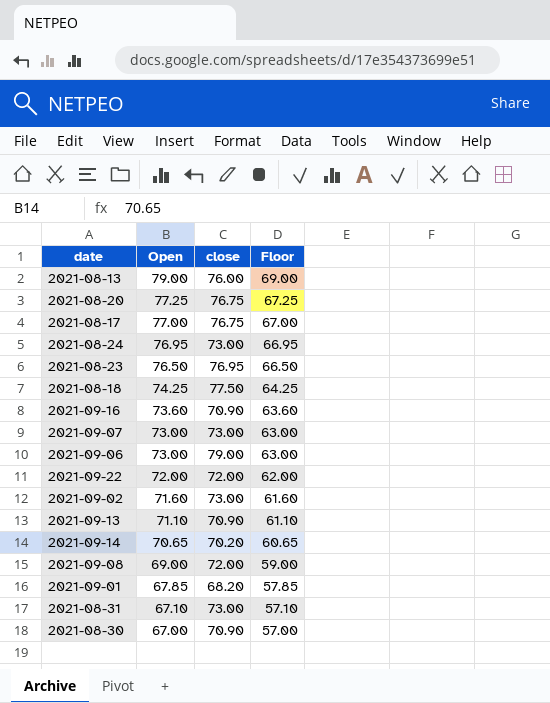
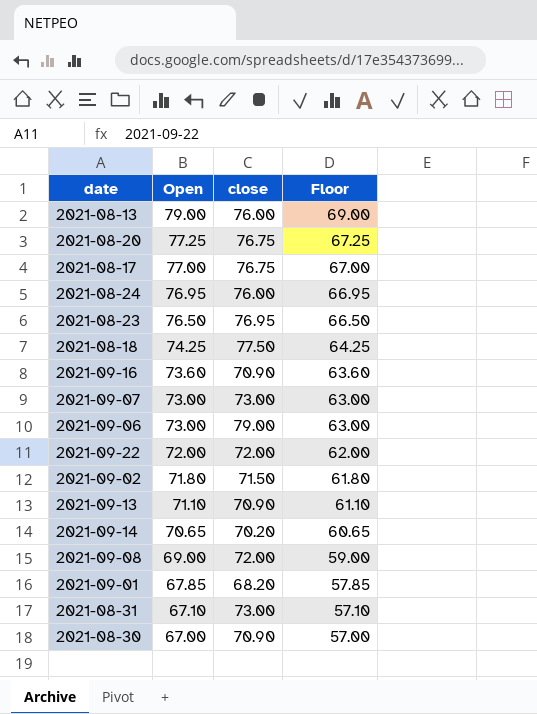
2021-08-24 | close: 73.00 -> 76.00
2021-09-02 | Open: 71.60 -> 71.80
2021-09-02 | close: 73.00 -> 71.50
2021-09-02 | Floor: 61.60 -> 61.80

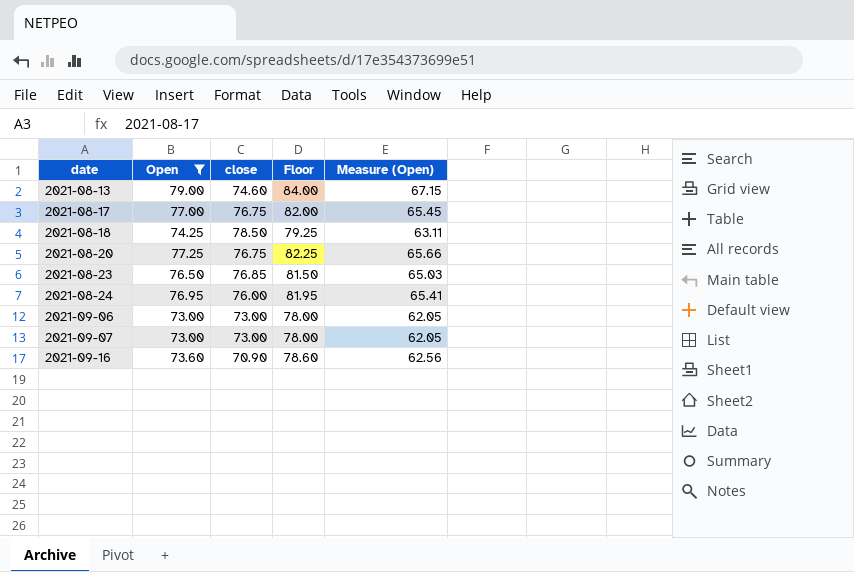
filter: none -> Open >= 73.00
row order: Open descending -> date ascending
column Floor | formula: [Open] - 10 -> [Open] + 5
column Measure (Open) | formula: none -> [Open] * 0.85
2021-08-13 | close: 76.00 -> 74.60
2021-08-18 | close: 77.50 -> 78.50
2021-08-23 | close: 76.95 -> 76.85
2021-09-06 | close: 79.00 -> 73.00

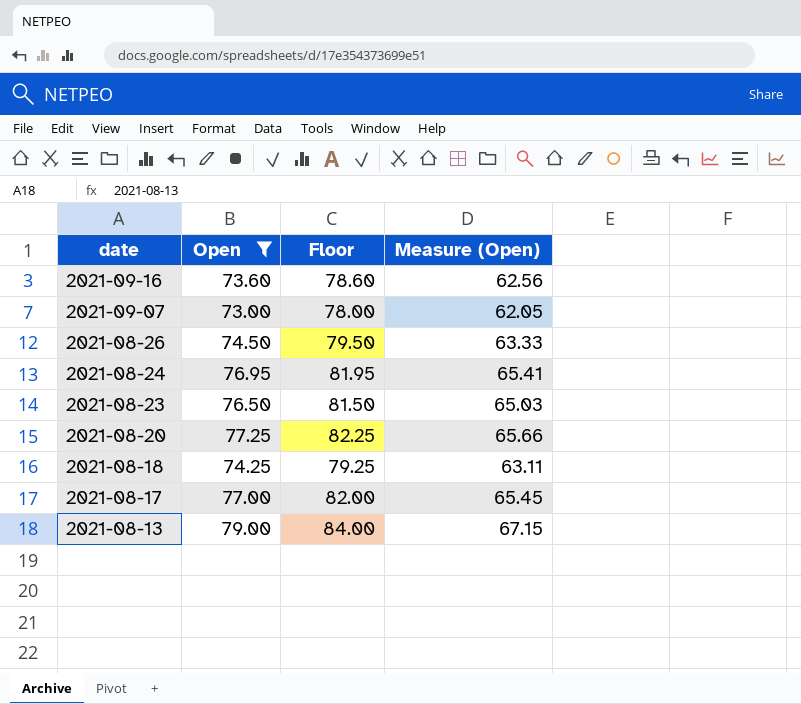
row order: date ascending -> date descending
column close | position: 3 -> none
row 2021-09-06: 73.00 | 73.00 | 78.00 | 62.05 -> none
row 2021-08-26: none -> 74.50 | 79.50 | 63.33

